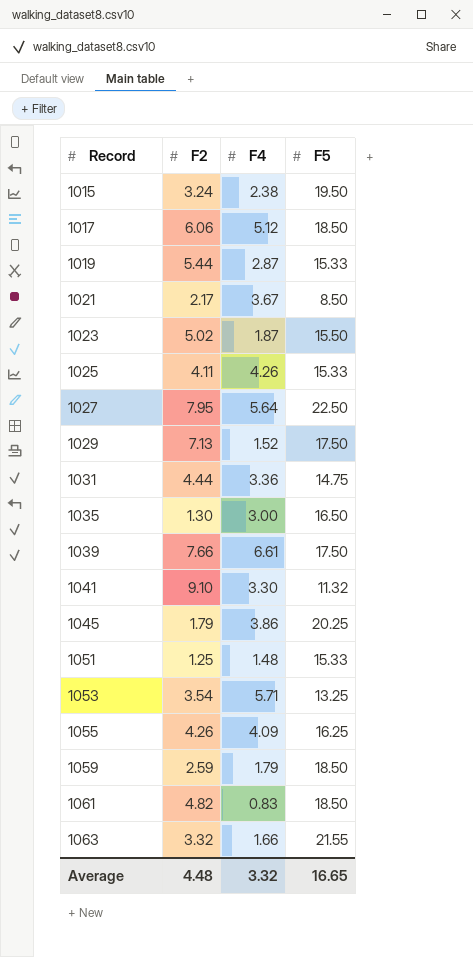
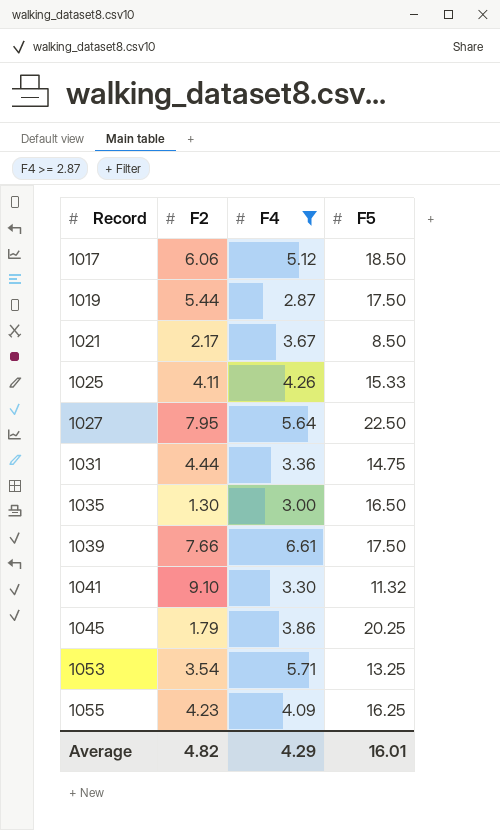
filter: none -> F4 >= 2.87
1019 | F5: 15.33 -> 17.50
1055 | F2: 4.26 -> 4.23
Average | F2: 4.48 -> 4.82
Average | F4: 3.32 -> 4.29
Average | F5: 16.65 -> 16.01

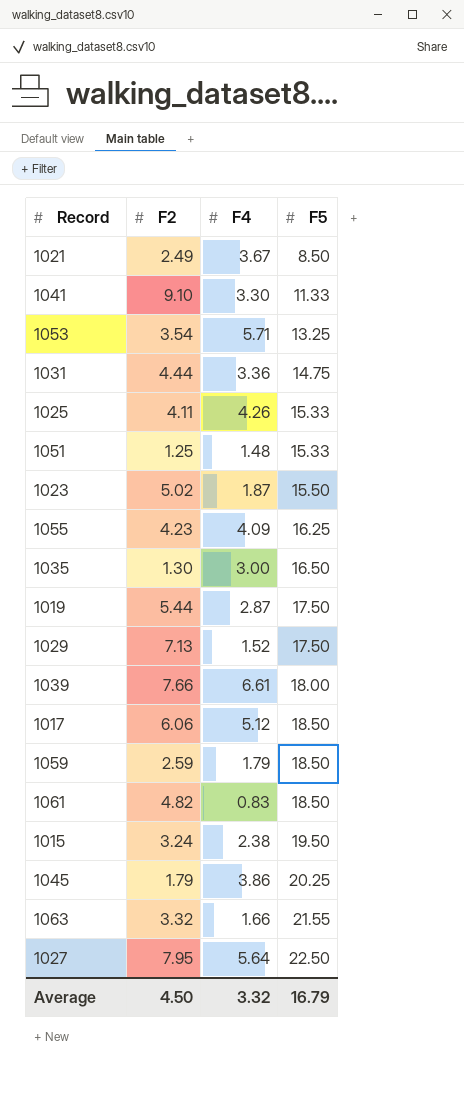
filter: F4 >= 2.87 -> none
row order: Record ascending -> F5 ascending
1021 | F2: 2.17 -> 2.49
1041 | F5: 11.32 -> 11.33
1039 | F5: 17.50 -> 18.00
Average | F2: 4.82 -> 4.50
Average | F4: 4.29 -> 3.32
Average | F5: 16.01 -> 16.79

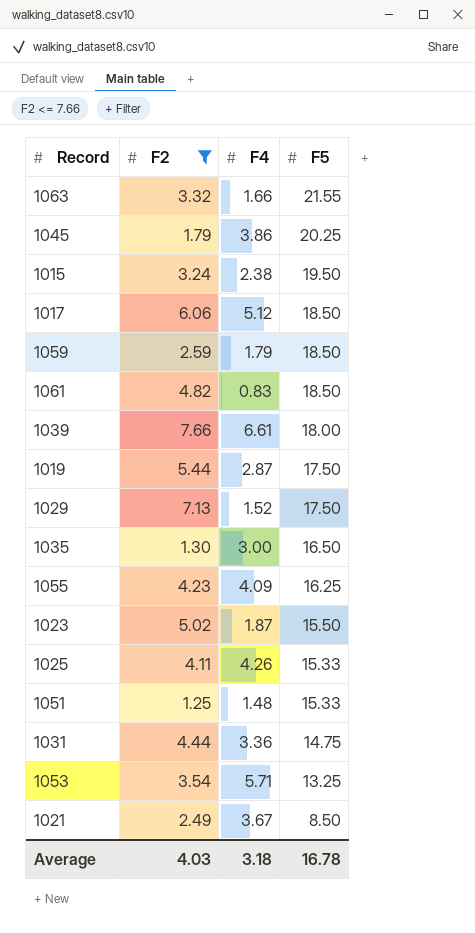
filter: none -> F2 <= 7.66
row order: F5 ascending -> F5 descending
Average | F2: 4.50 -> 4.03
Average | F4: 3.32 -> 3.18
Average | F5: 16.79 -> 16.78

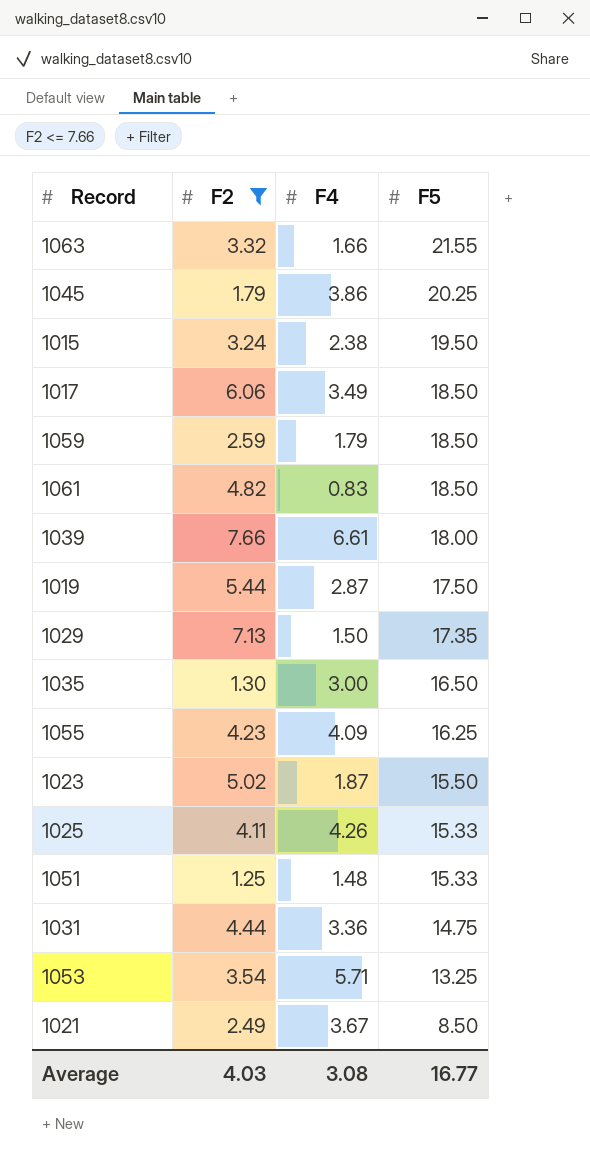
1017 | F4: 5.12 -> 3.49
1029 | F4: 1.52 -> 1.50
1029 | F5: 17.50 -> 17.35
Average | F4: 3.18 -> 3.08
Average | F5: 16.78 -> 16.77

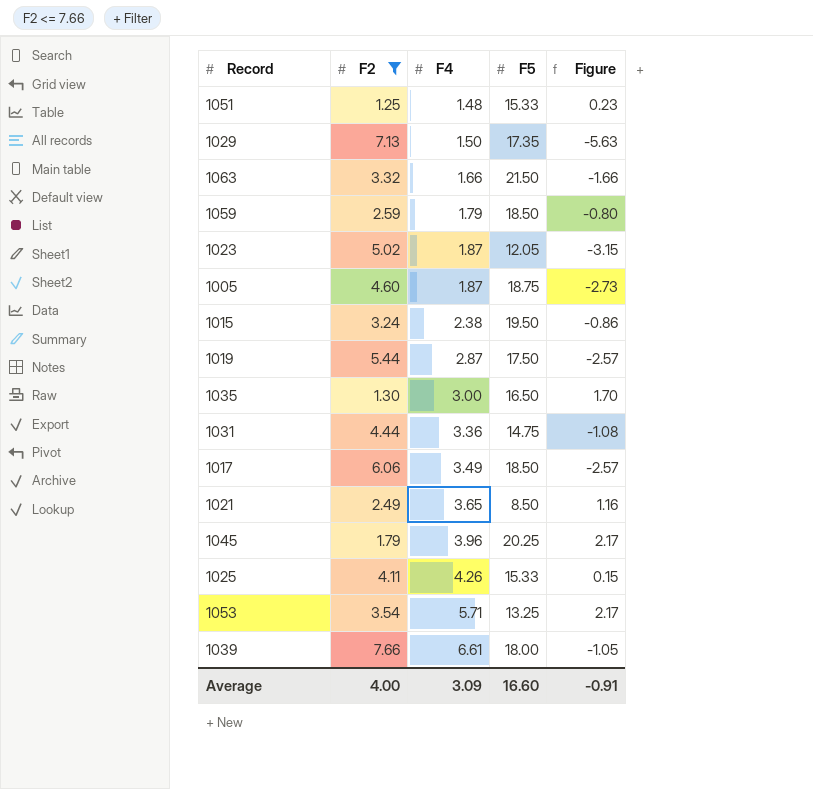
row order: F5 descending -> F4 ascending
column Figure | formula: none -> [F4] - [F2]
row 1061: 4.82 | 0.83 | 18.50 -> none
row 1055: 4.23 | 4.09 | 16.25 -> none
1063 | F5: 21.55 -> 21.50
1023 | F5: 15.50 -> 12.05
row 1005: none -> 4.60 | 1.87 | 18.75 | -2.73
1021 | F4: 3.67 -> 3.65
1045 | F4: 3.86 -> 3.96
Average | F2: 4.03 -> 4.00
Average | F4: 3.08 -> 3.09
Average | F5: 16.77 -> 16.60

